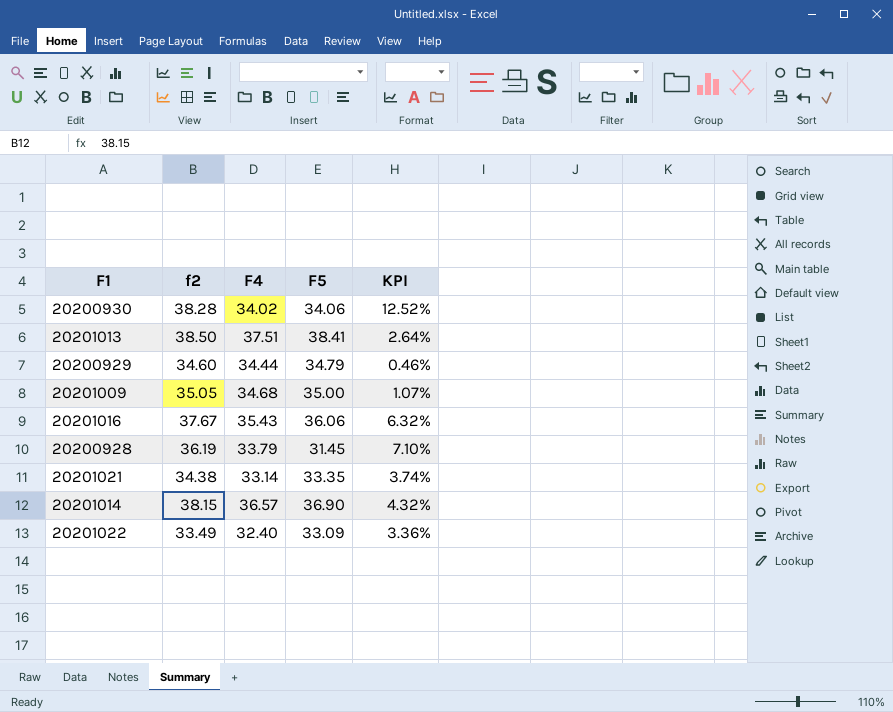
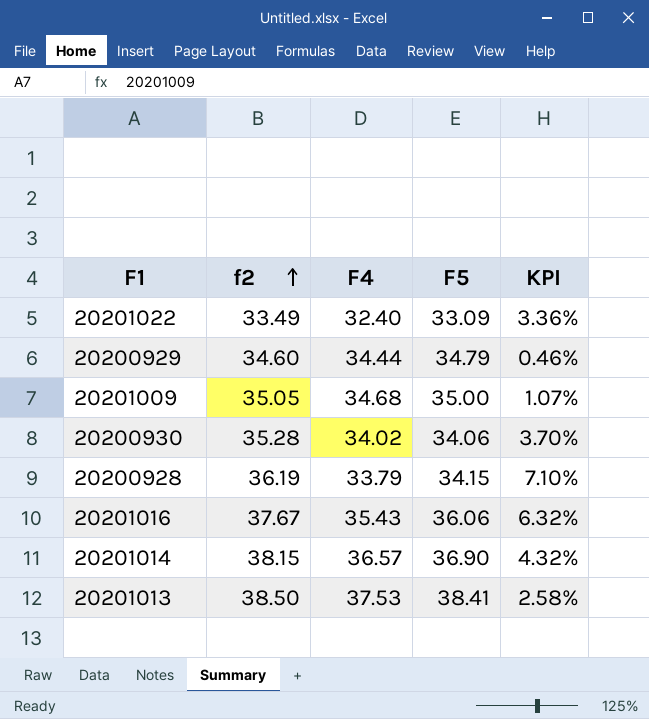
row order: none -> f2 ascending
row 20201021: 34.38 | 33.14 | 33.35 | 3.74% -> none
20200930 | f2: 38.28 -> 35.28
20200930 | KPI: 12.52% -> 3.70%
20200928 | F5: 31.45 -> 34.15
20201013 | F4: 37.51 -> 37.53
20201013 | KPI: 2.64% -> 2.58%

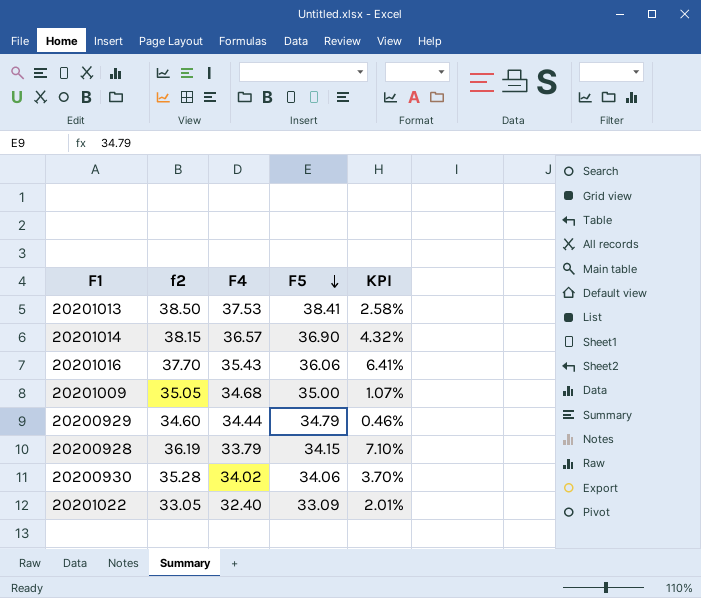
row order: f2 ascending -> F5 descending
20201016 | f2: 37.67 -> 37.70
20201016 | KPI: 6.32% -> 6.41%
20201022 | f2: 33.49 -> 33.05
20201022 | KPI: 3.36% -> 2.01%

